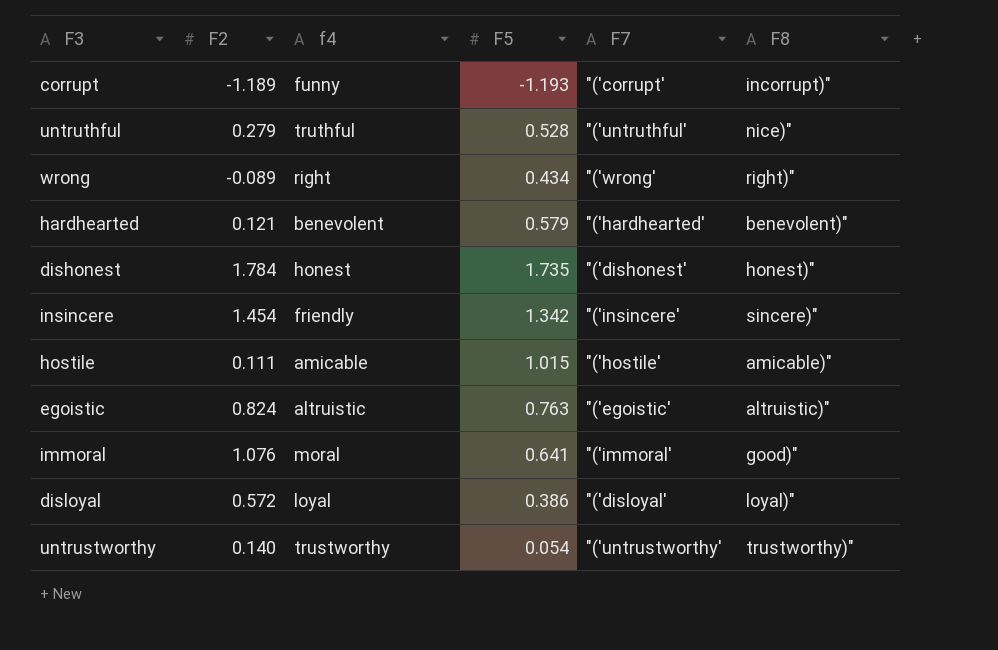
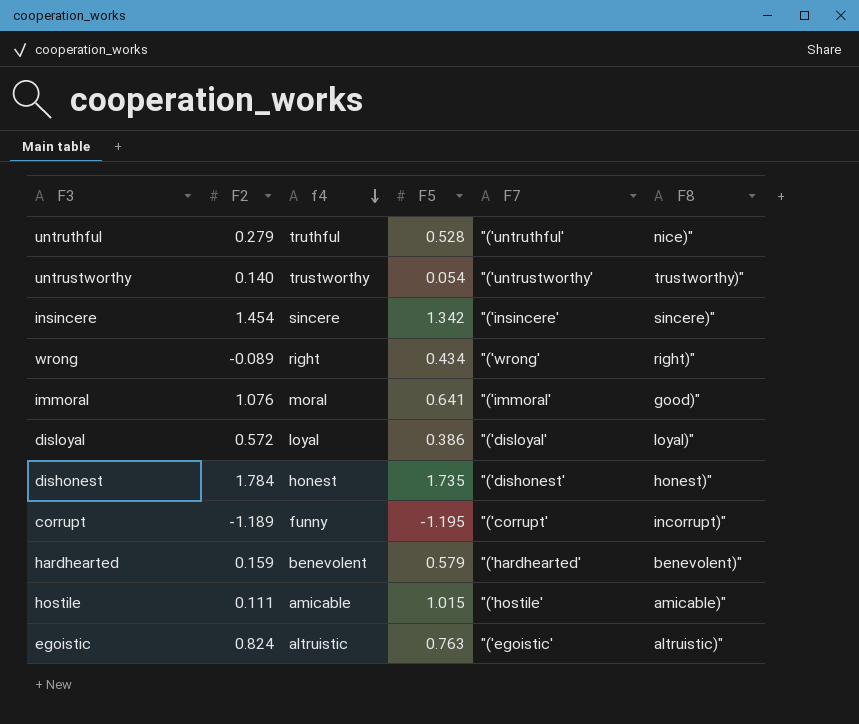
row order: none -> f4 descending
insincere | f4: friendly -> sincere
corrupt | F5: -1.193 -> -1.195
hardhearted | F2: 0.121 -> 0.159

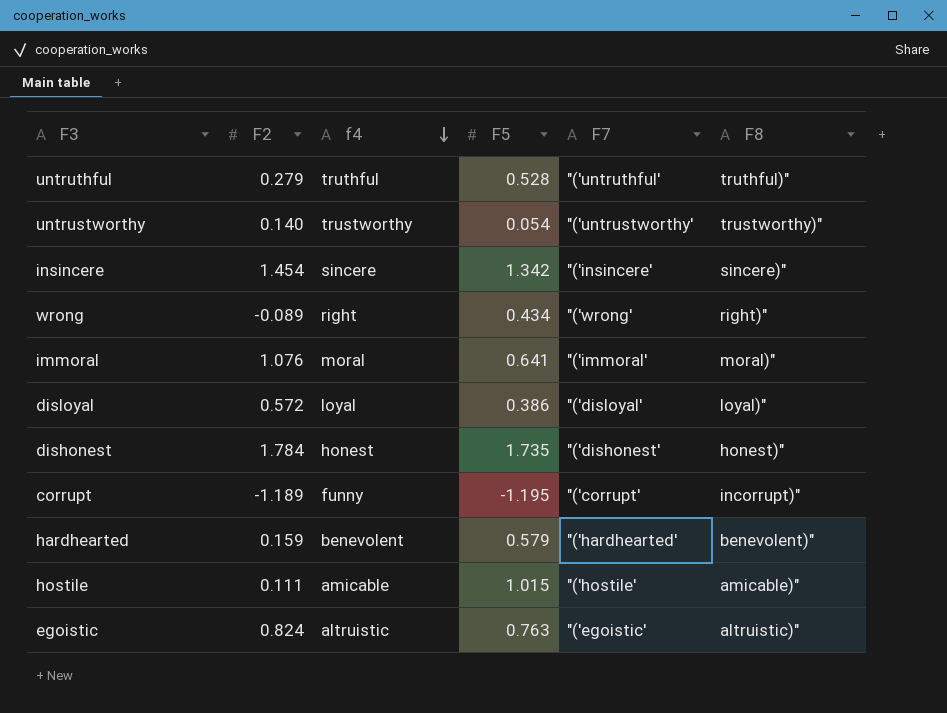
untruthful | F8: nice)" -> truthful)"
immoral | F8: good)" -> moral)"

